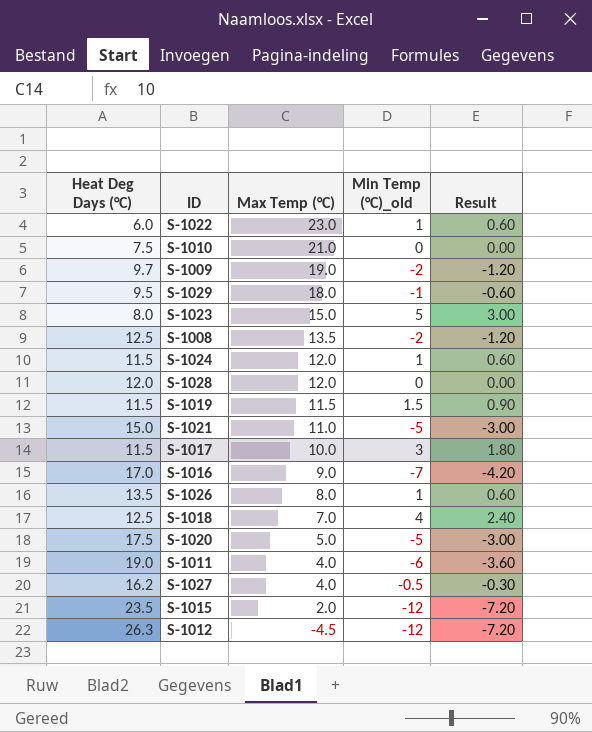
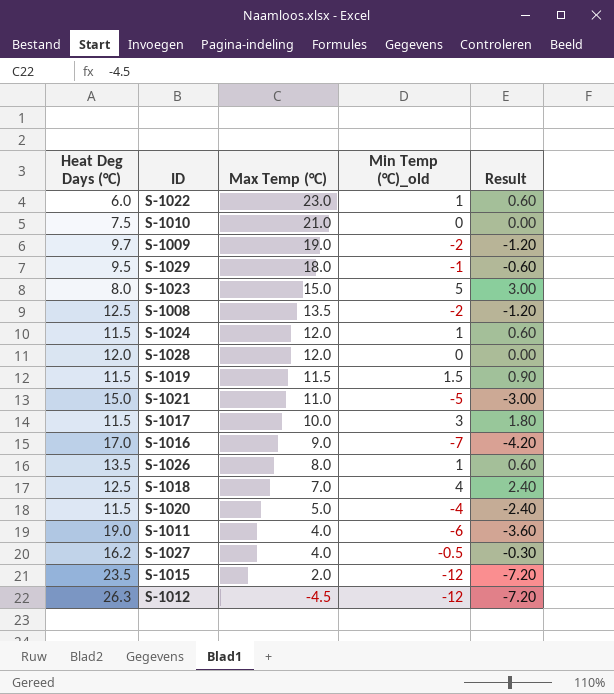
S-1020 | Heat Deg Days (°C): 17.5 -> 11.5
S-1020 | Min Temp (°C)_old: -5 -> -4
S-1020 | Result: -3.00 -> -2.40

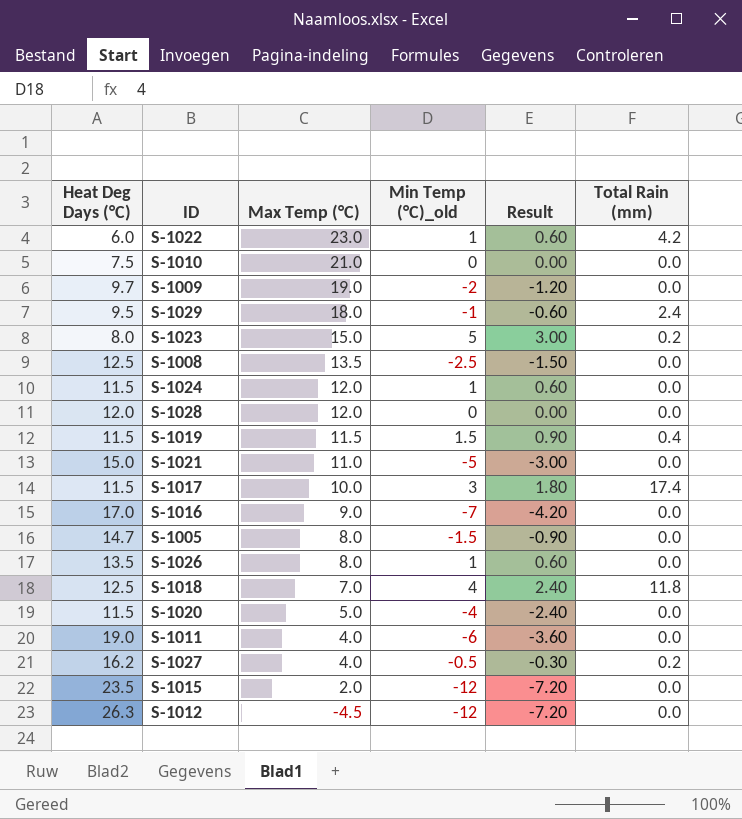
column Total Rain (mm) | position: none -> 6
S-1008 | Min Temp (°C)_old: -2 -> -2.5
S-1008 | Result: -1.20 -> -1.50
row S-1005: none -> 14.7 | 8.0 | -1.5 | -0.90 | 0.0

